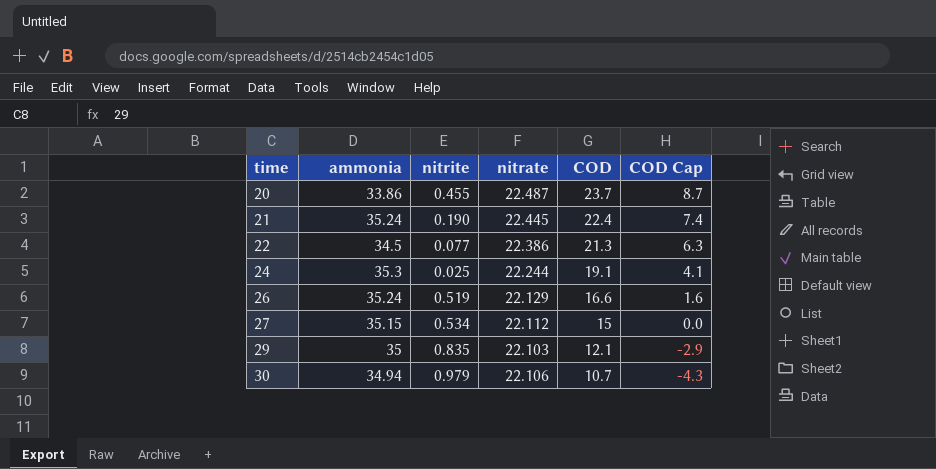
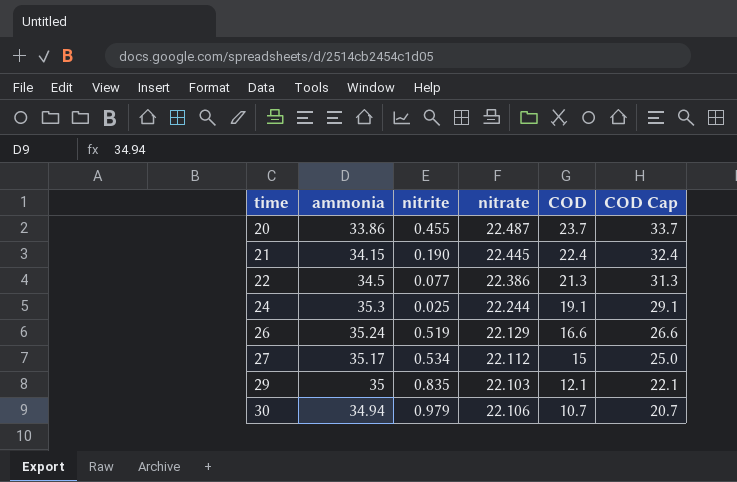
column COD Cap | formula: [COD] - 15 -> [COD] + 10
21 | ammonia: 35.24 -> 34.15
27 | ammonia: 35.15 -> 35.17

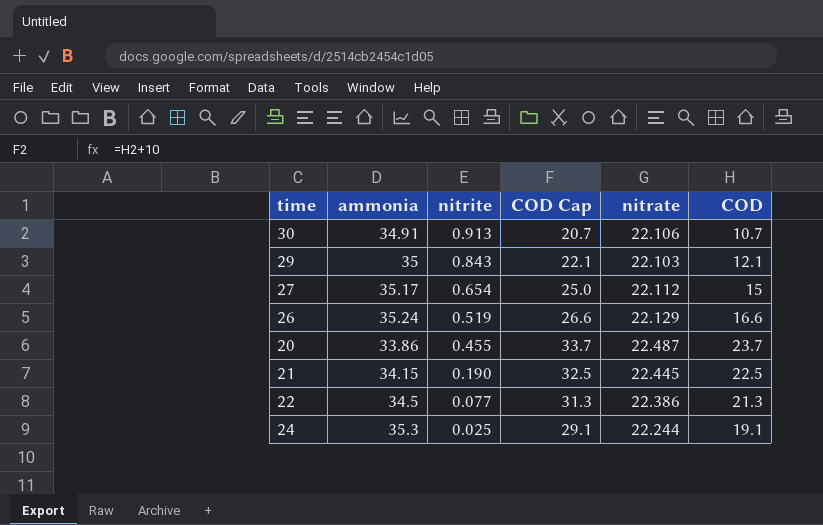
row order: time ascending -> nitrite descending
column COD Cap | position: 6 -> 4
30 | ammonia: 34.94 -> 34.91
30 | nitrite: 0.979 -> 0.913
29 | nitrite: 0.835 -> 0.843
27 | nitrite: 0.534 -> 0.654
21 | COD Cap: 32.4 -> 32.5
21 | COD: 22.4 -> 22.5

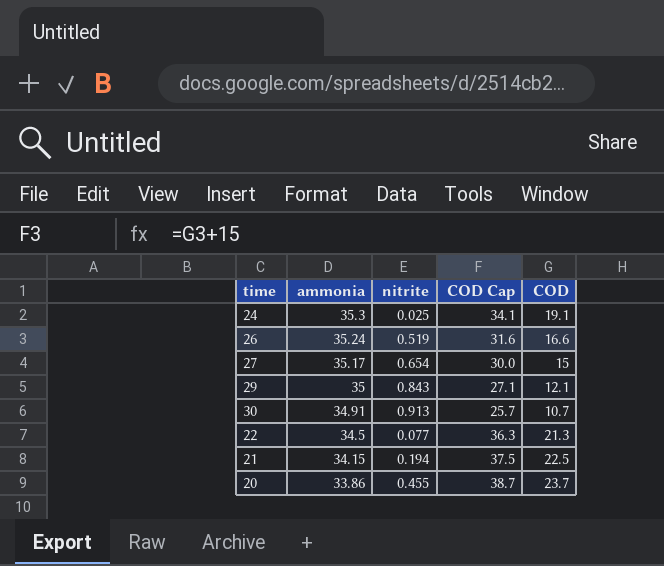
row order: nitrite descending -> ammonia descending
column nitrate | position: 5 -> none
column COD Cap | formula: [COD] + 10 -> [COD] + 15
21 | nitrite: 0.190 -> 0.194

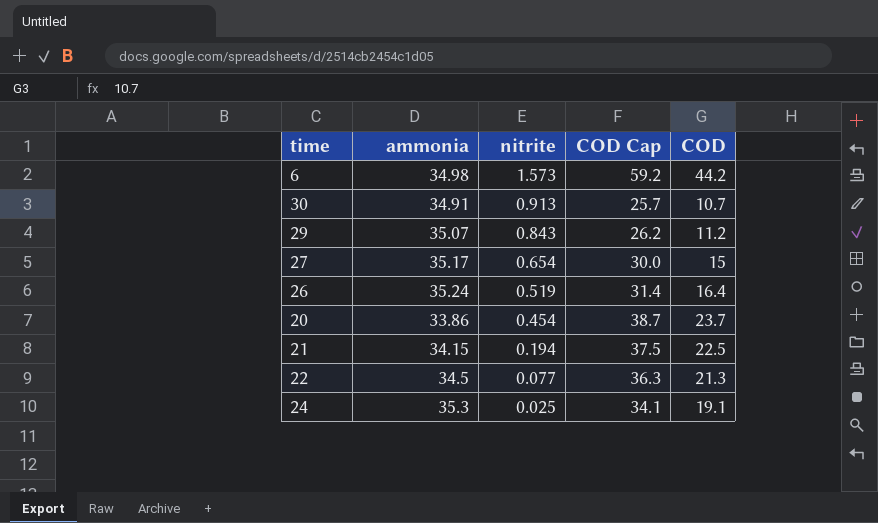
row order: ammonia descending -> nitrite descending
row 6: none -> 34.98 | 1.573 | 59.2 | 44.2
29 | ammonia: 35 -> 35.07
29 | COD Cap: 27.1 -> 26.2
29 | COD: 12.1 -> 11.2
26 | COD Cap: 31.6 -> 31.4
26 | COD: 16.6 -> 16.4
20 | nitrite: 0.455 -> 0.454

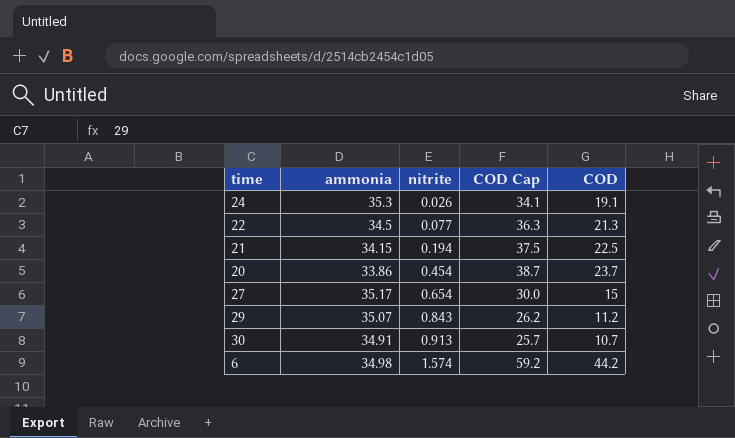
row order: nitrite descending -> nitrite ascending
row 26: 35.24 | 0.519 | 31.4 | 16.4 -> none
24 | nitrite: 0.025 -> 0.026
6 | nitrite: 1.573 -> 1.574

